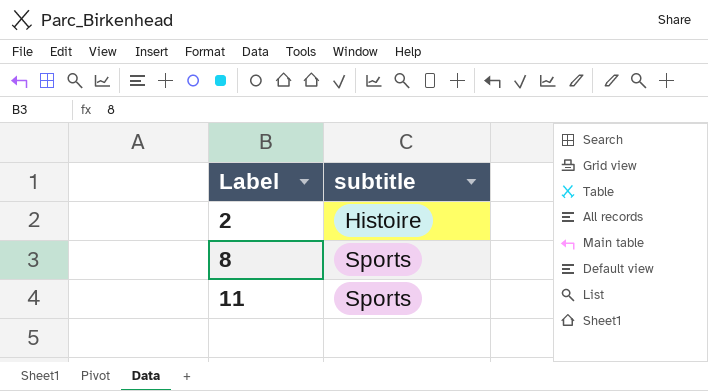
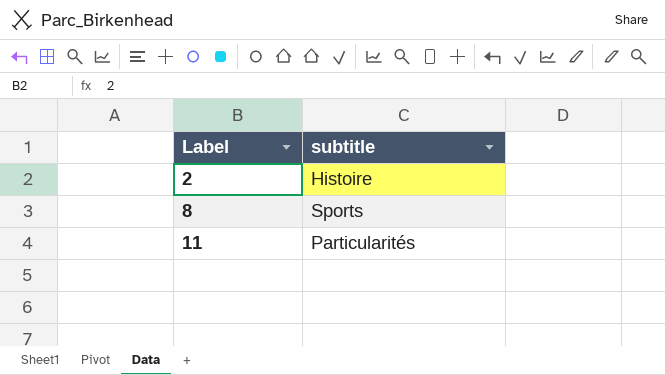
11 | subtitle: Sports -> Particularités

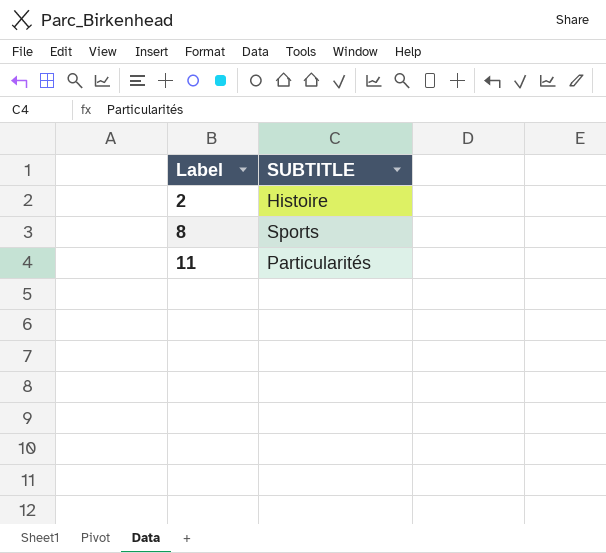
column name: subtitle -> SUBTITLE

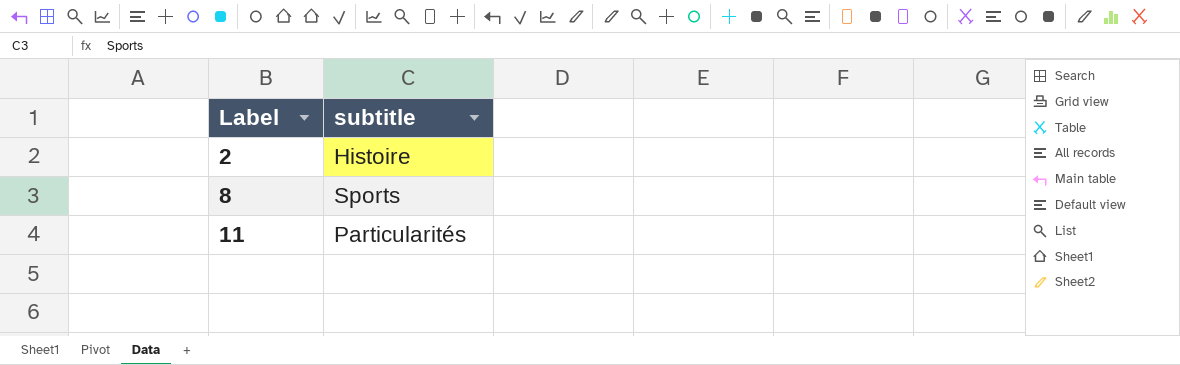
column name: SUBTITLE -> subtitle

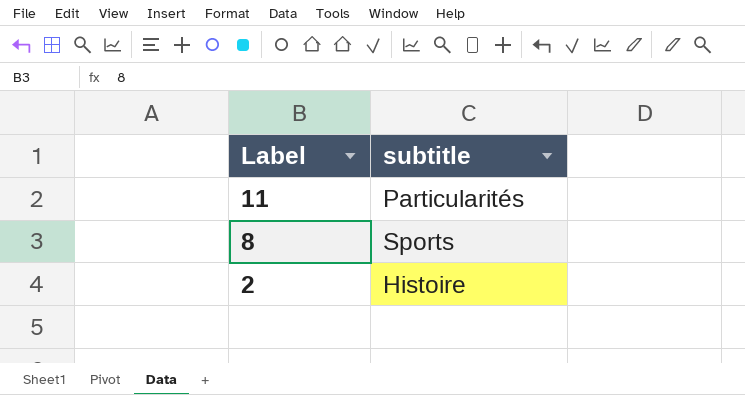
row order: Label ascending -> Label descending

